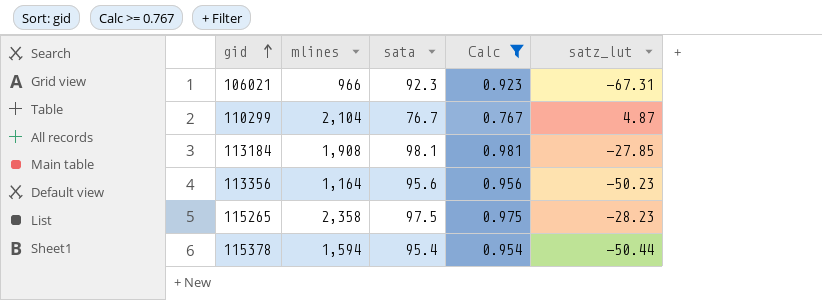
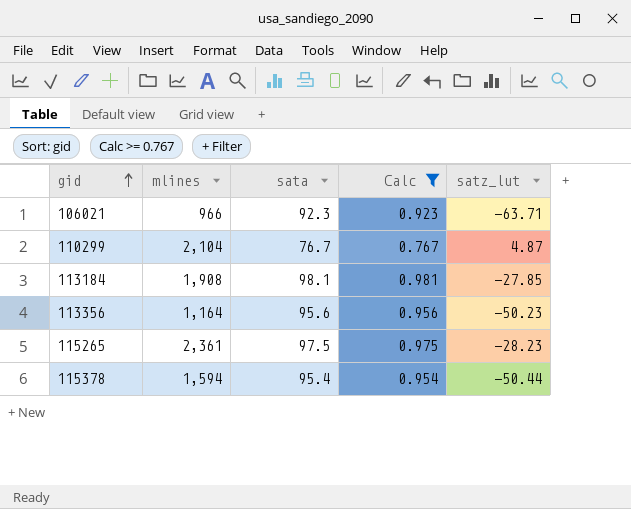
106021 | satz_lut: -67.31 -> -63.71
115265 | mlines: 2,358 -> 2,361

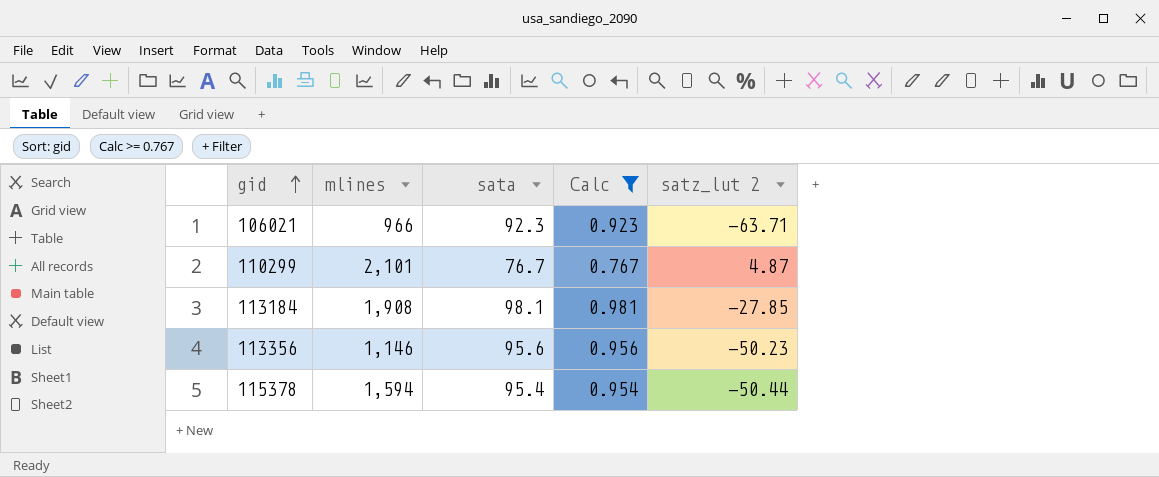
column name: satz_lut -> satz_lut 2
row 115265: 2,361 | 97.5 | 0.975 | -28.23 -> none
110299 | mlines: 2,104 -> 2,101
113356 | mlines: 1,164 -> 1,146

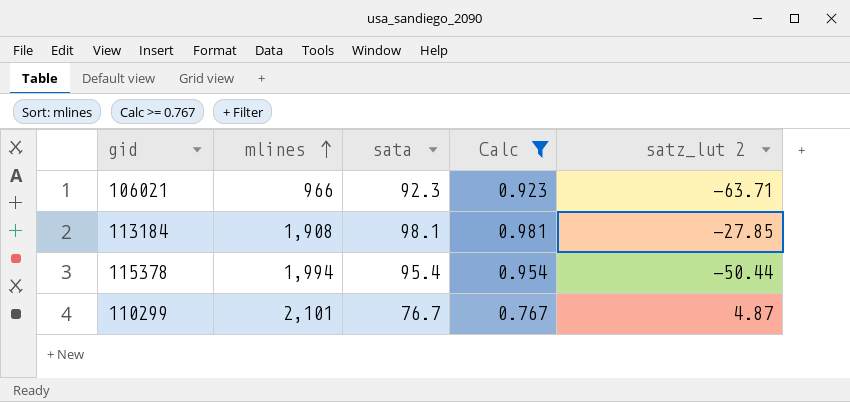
row order: gid ascending -> mlines ascending
row 113356: 1,146 | 95.6 | 0.956 | -50.23 -> none
115378 | mlines: 1,594 -> 1,994

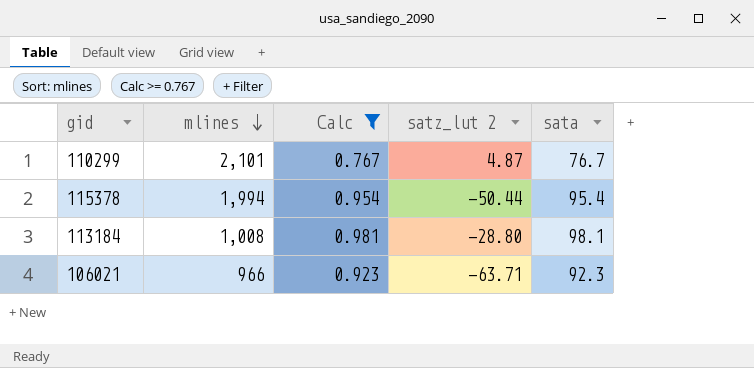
row order: mlines ascending -> mlines descending
column sata | position: 3 -> 5
113184 | mlines: 1,908 -> 1,008
113184 | satz_lut 2: -27.85 -> -28.80

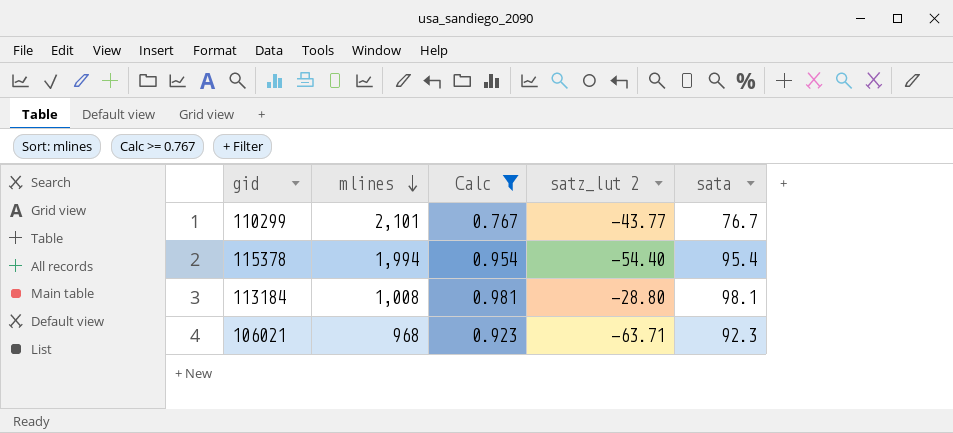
110299 | satz_lut 2: 4.87 -> -43.77
115378 | satz_lut 2: -50.44 -> -54.40
106021 | mlines: 966 -> 968

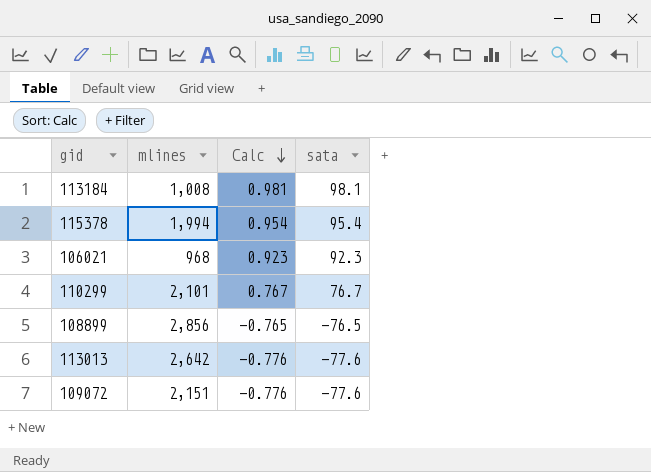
filter: Calc >= 0.767 -> none
row order: mlines descending -> Calc descending
column satz_lut 2 | position: 4 -> none

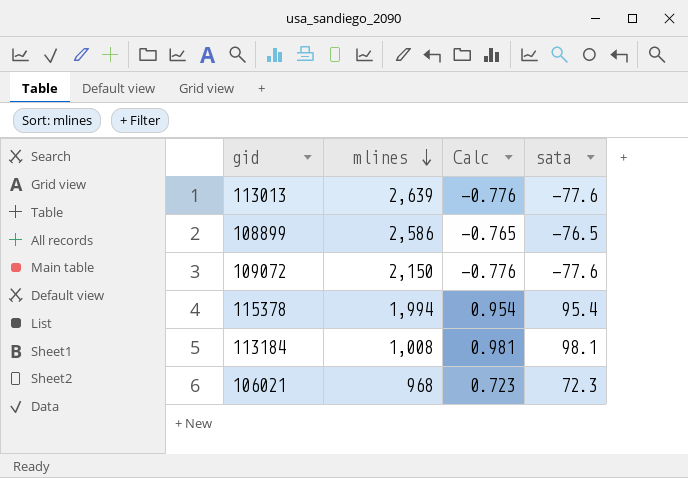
row order: Calc descending -> mlines descending
row 110299: 2,101 | 0.767 | 76.7 -> none
113013 | mlines: 2,642 -> 2,639
108899 | mlines: 2,856 -> 2,586
109072 | mlines: 2,151 -> 2,150
106021 | Calc: 0.923 -> 0.723
106021 | sata: 92.3 -> 72.3

